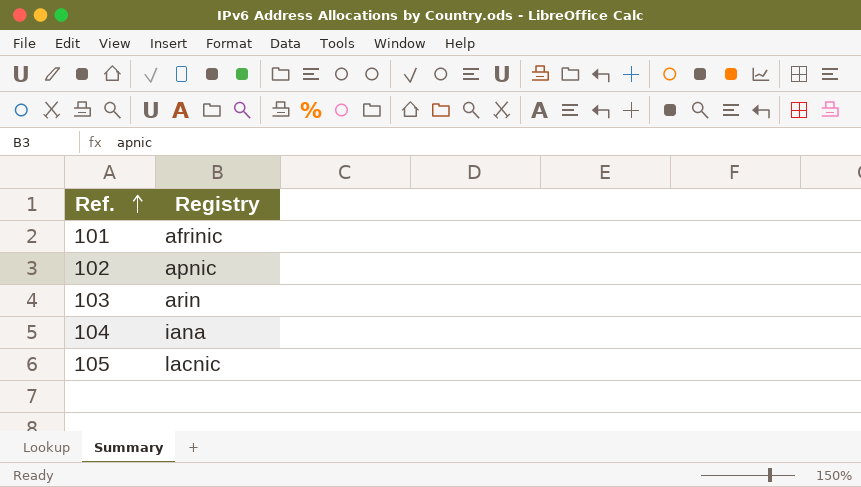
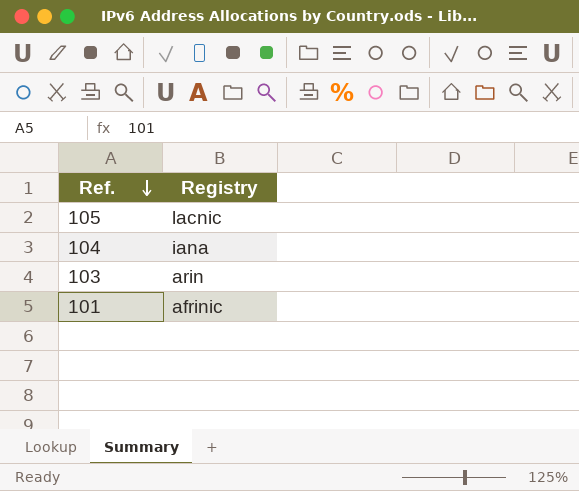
row order: Ref. ascending -> Ref. descending
row 102: apnic -> none

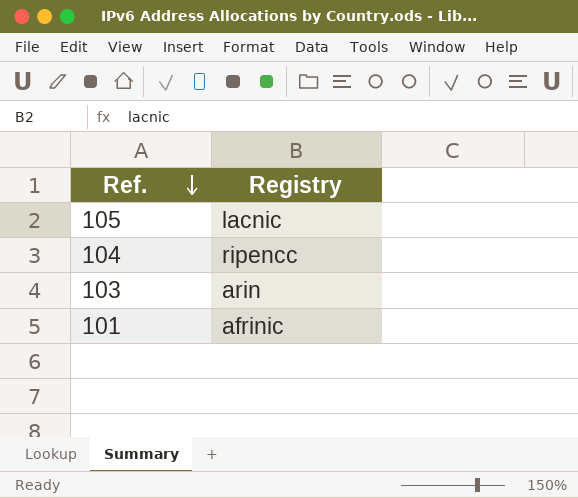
104 | Registry: iana -> ripencc

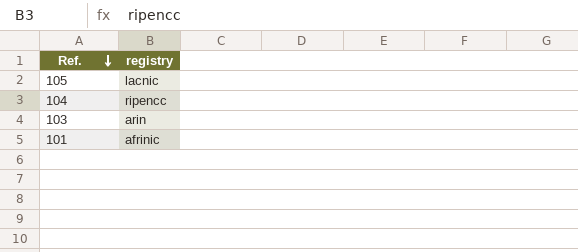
column name: Registry -> registry

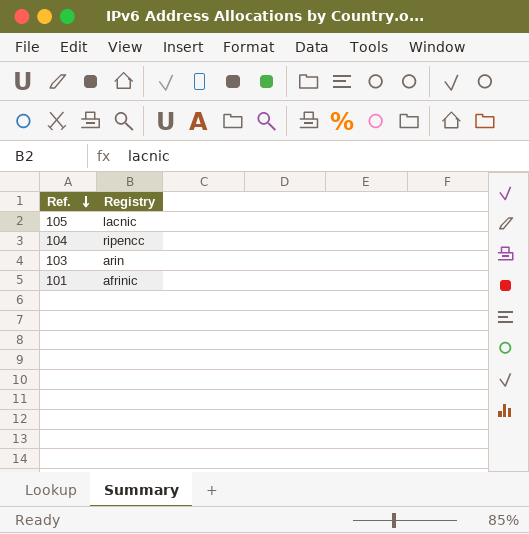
column name: registry -> Registry

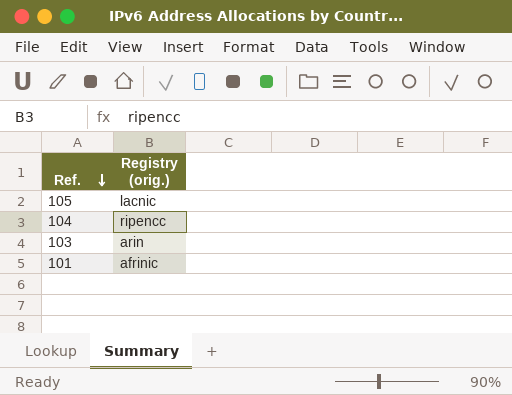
column name: Registry -> Registry (orig.)

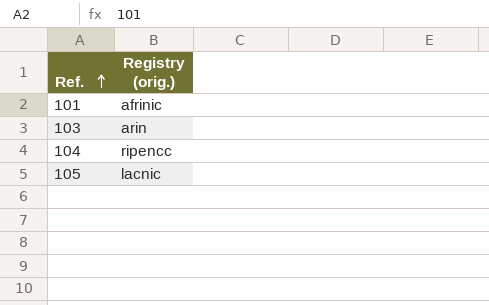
row order: Ref. descending -> Ref. ascending

